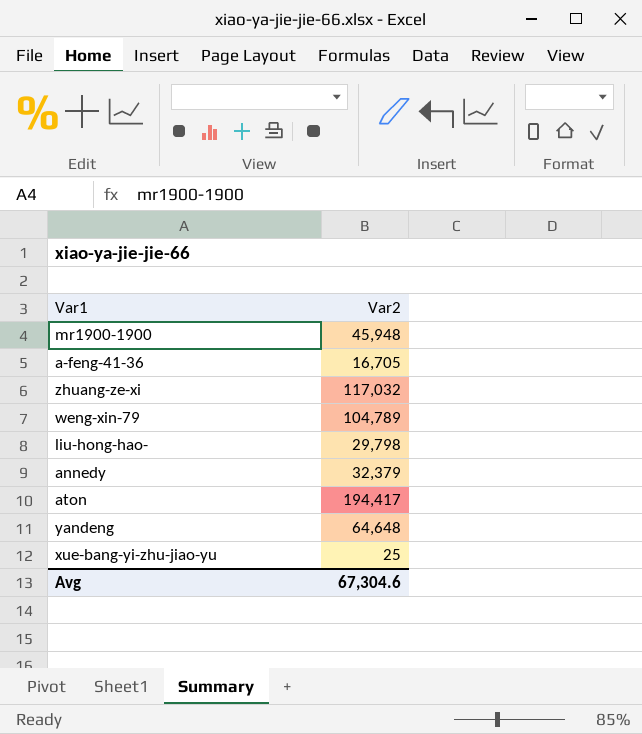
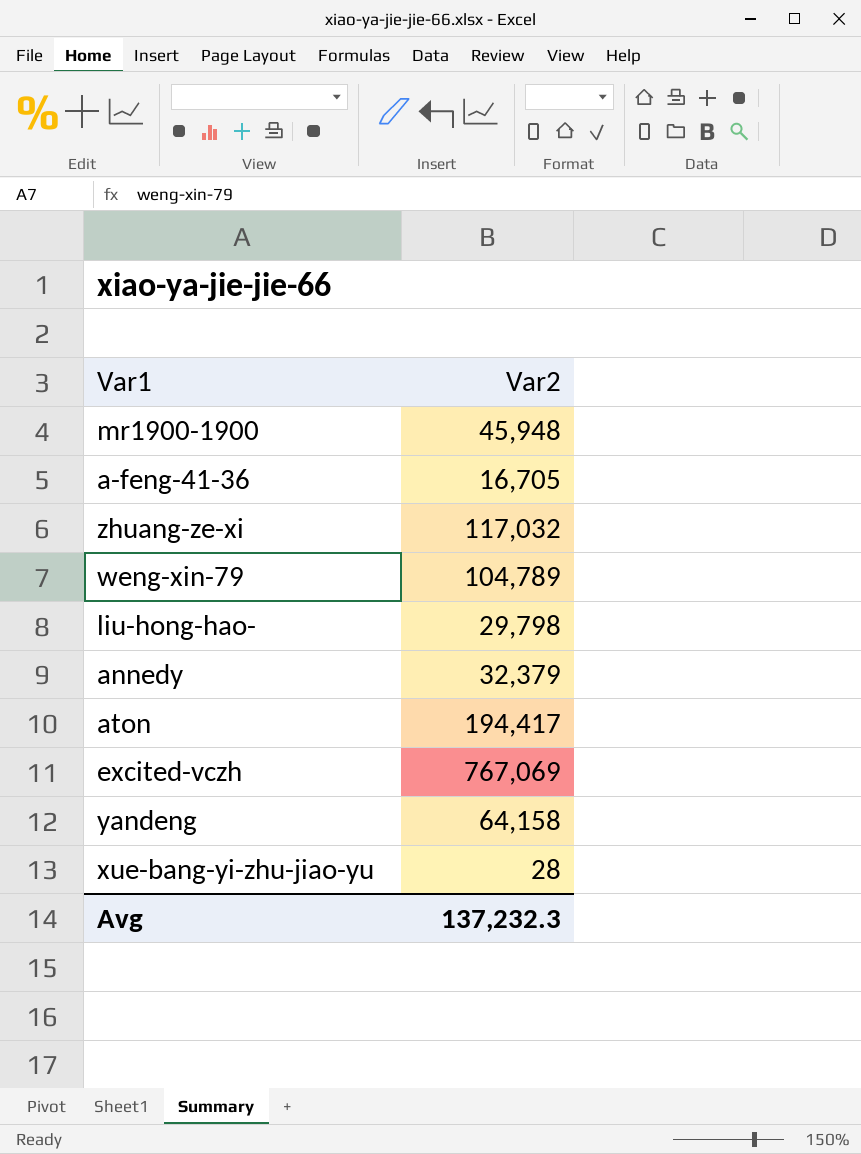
row excited-vczh: none -> 767,069
yandeng | Var2: 64,648 -> 64,158
xue-bang-yi-zhu-jiao-yu | Var2: 25 -> 28
Avg | Var2: 67,304.6 -> 137,232.3

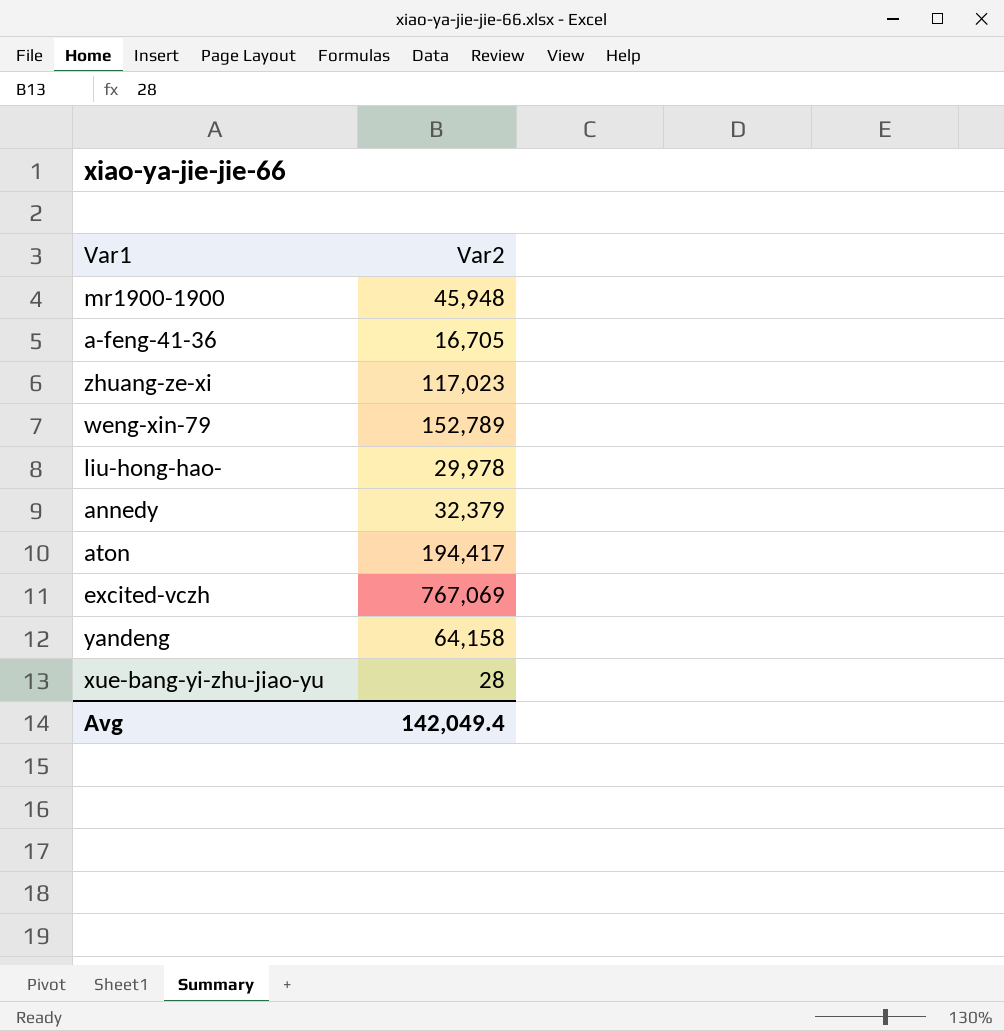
zhuang-ze-xi | Var2: 117,032 -> 117,023
weng-xin-79 | Var2: 104,789 -> 152,789
liu-hong-hao- | Var2: 29,798 -> 29,978
Avg | Var2: 137,232.3 -> 142,049.4

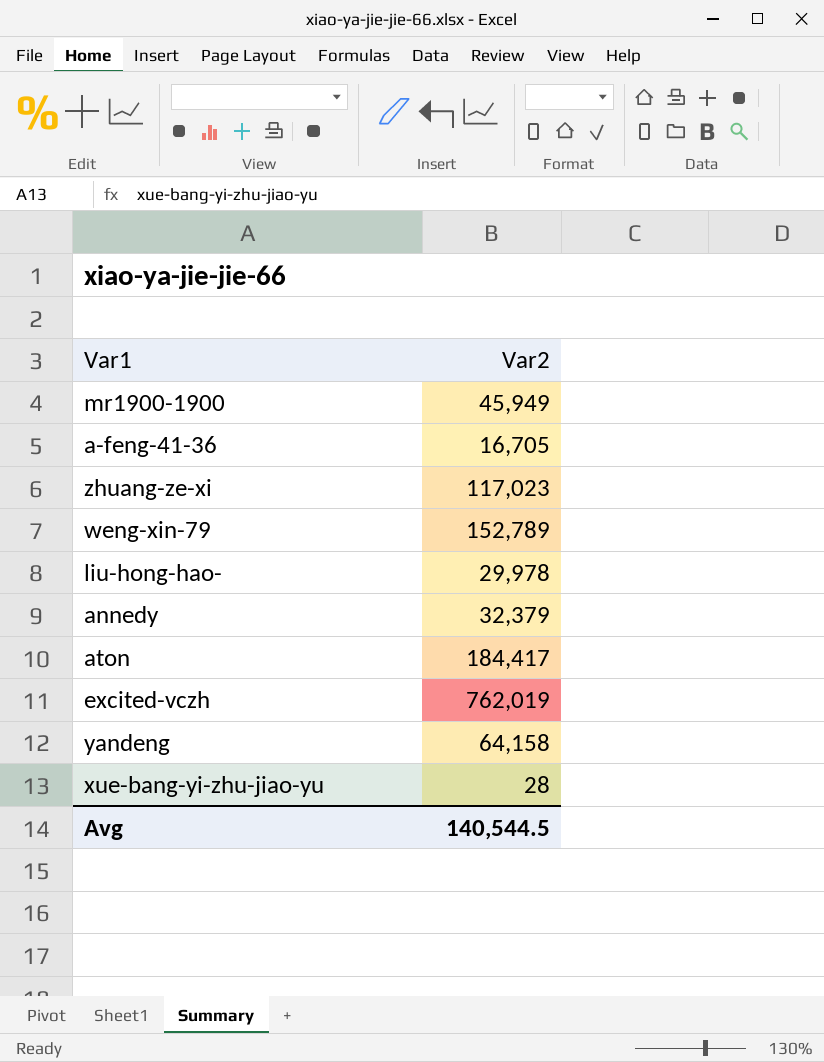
mr1900-1900 | Var2: 45,948 -> 45,949
aton | Var2: 194,417 -> 184,417
excited-vczh | Var2: 767,069 -> 762,019
Avg | Var2: 142,049.4 -> 140,544.5

